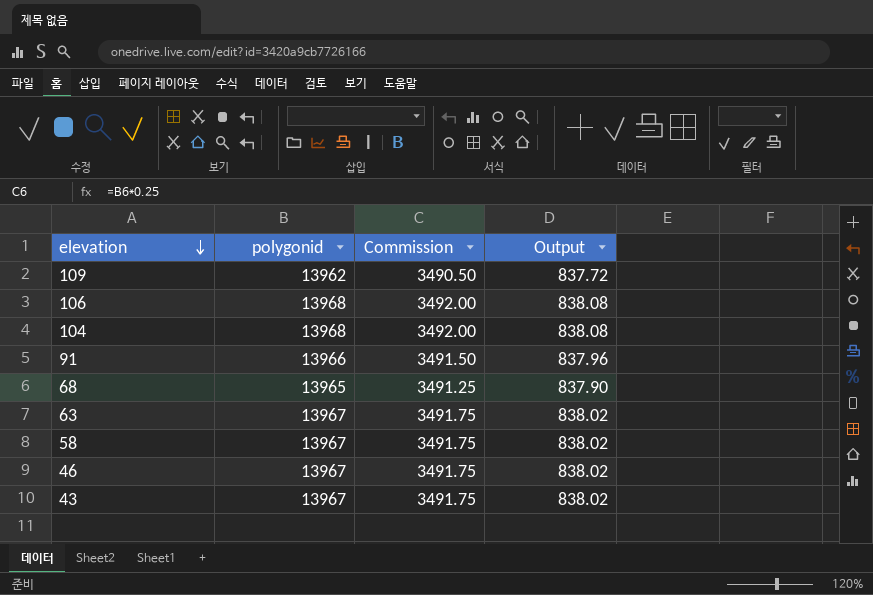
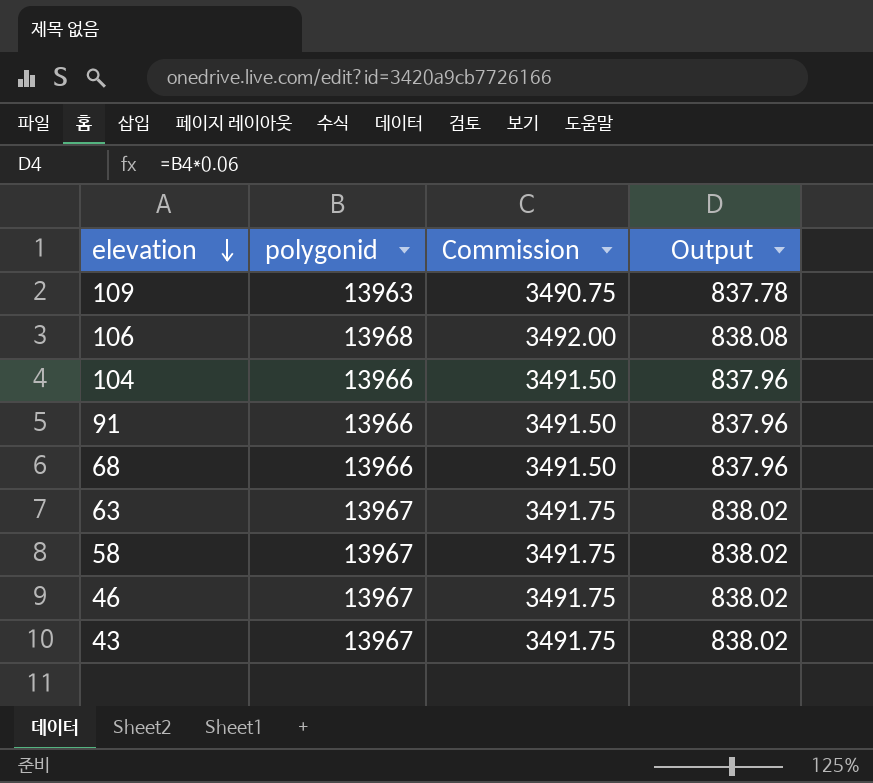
109 | polygonid: 13962 -> 13963
109 | Commission: 3490.50 -> 3490.75
109 | Output: 837.72 -> 837.78
104 | polygonid: 13968 -> 13966
104 | Commission: 3492.00 -> 3491.50
104 | Output: 838.08 -> 837.96
68 | polygonid: 13965 -> 13966
68 | Commission: 3491.25 -> 3491.50
68 | Output: 837.90 -> 837.96

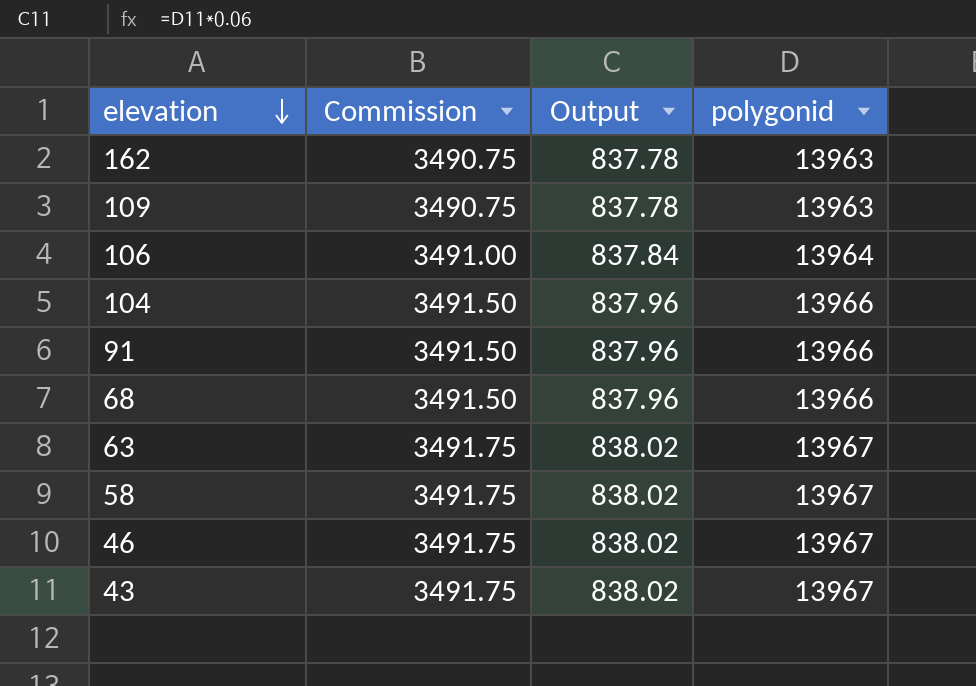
column polygonid | position: 2 -> 4
row 162: none -> 3490.75 | 837.78 | 13963
106 | Commission: 3492.00 -> 3491.00
106 | Output: 838.08 -> 837.84
106 | polygonid: 13968 -> 13964

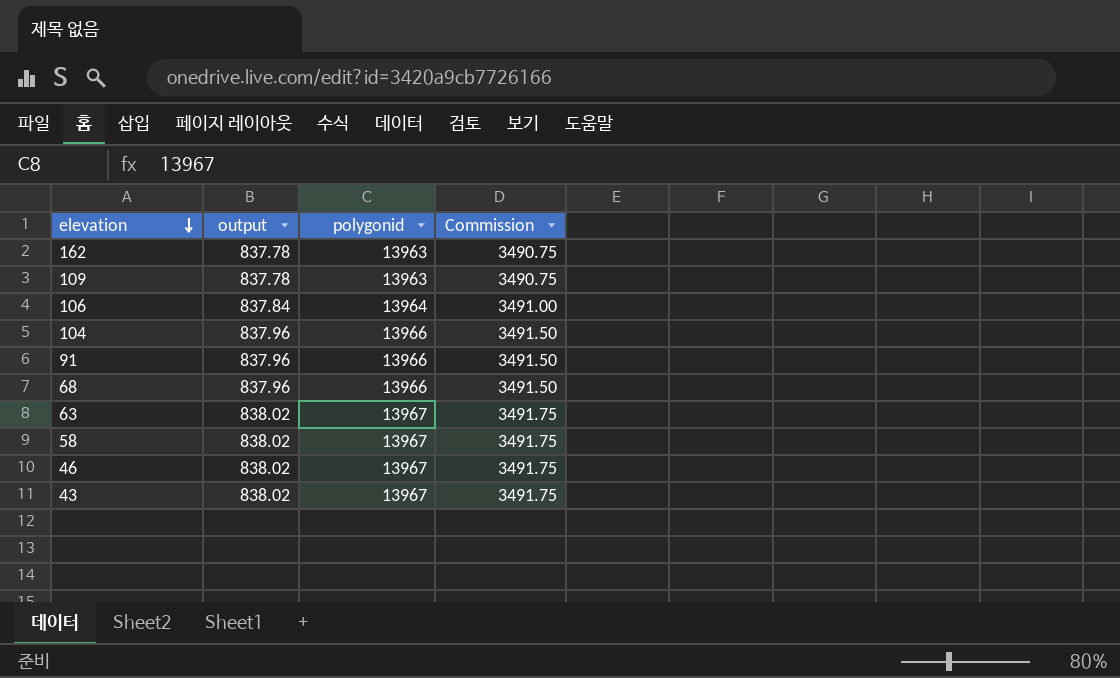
column name: Output -> output
column Commission | position: 2 -> 4

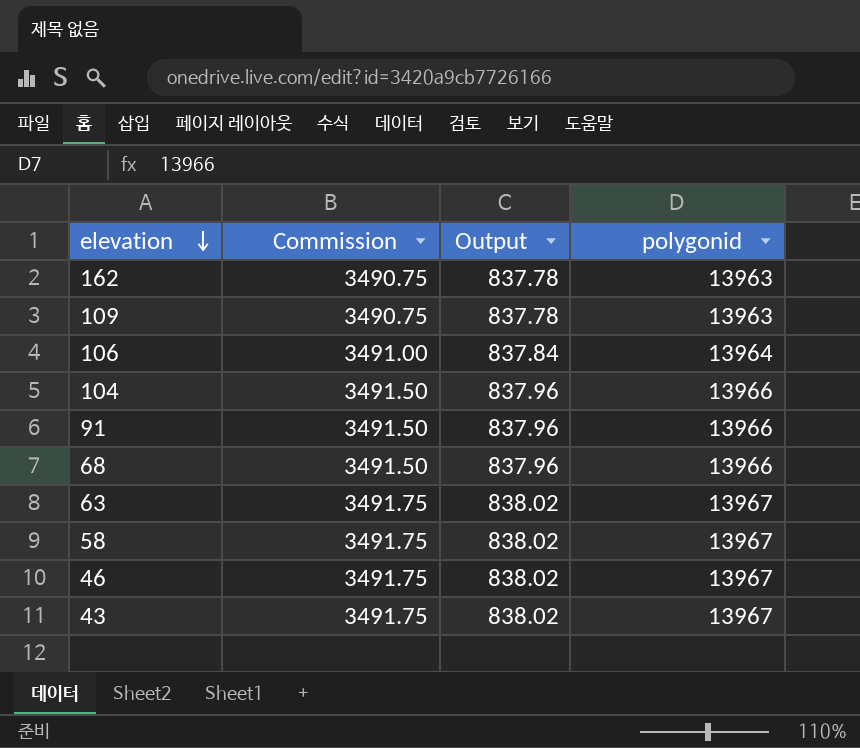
column Commission | position: 4 -> 2
column name: output -> Output

